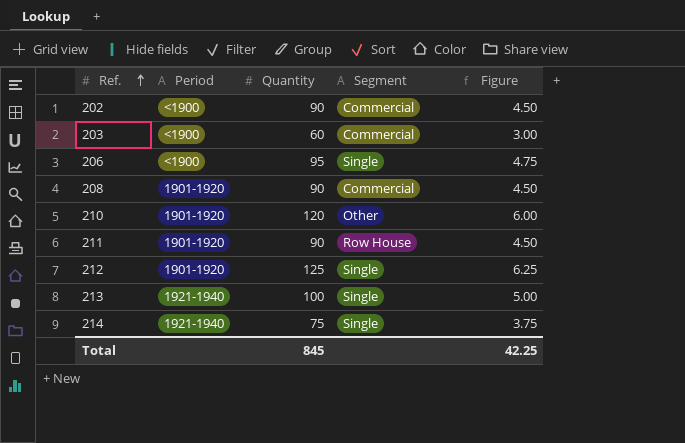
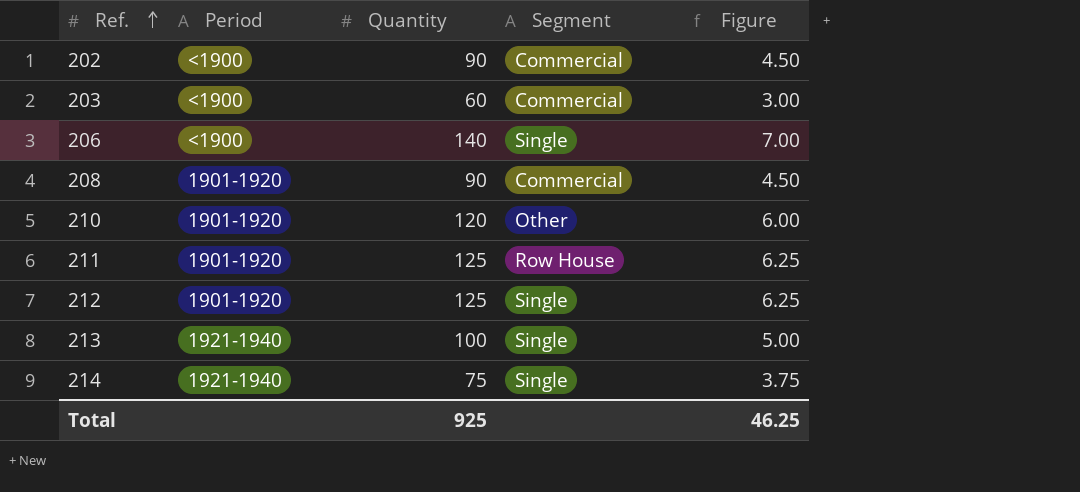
206 | Quantity: 95 -> 140
206 | Figure: 4.75 -> 7.00
211 | Quantity: 90 -> 125
211 | Figure: 4.50 -> 6.25
Total | Quantity: 845 -> 925
Total | Figure: 42.25 -> 46.25

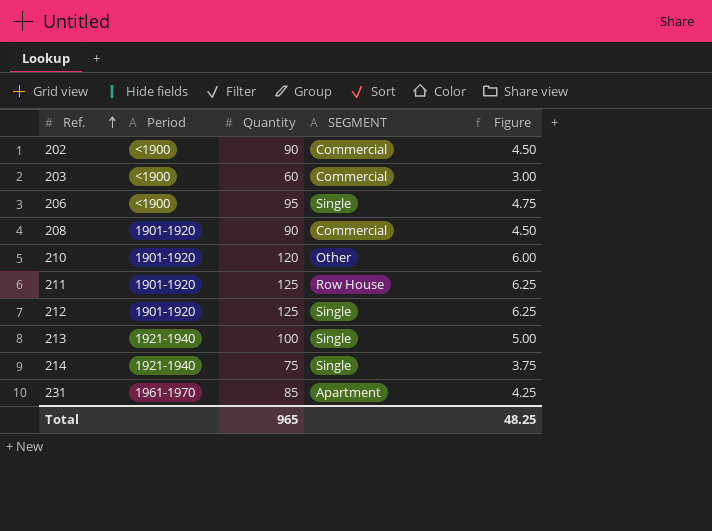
column name: Segment -> SEGMENT
206 | Quantity: 140 -> 95
206 | Figure: 7.00 -> 4.75
row 231: none -> 1961-1970 | 85 | Apartment | 4.25
Total | Quantity: 925 -> 965
Total | Figure: 46.25 -> 48.25

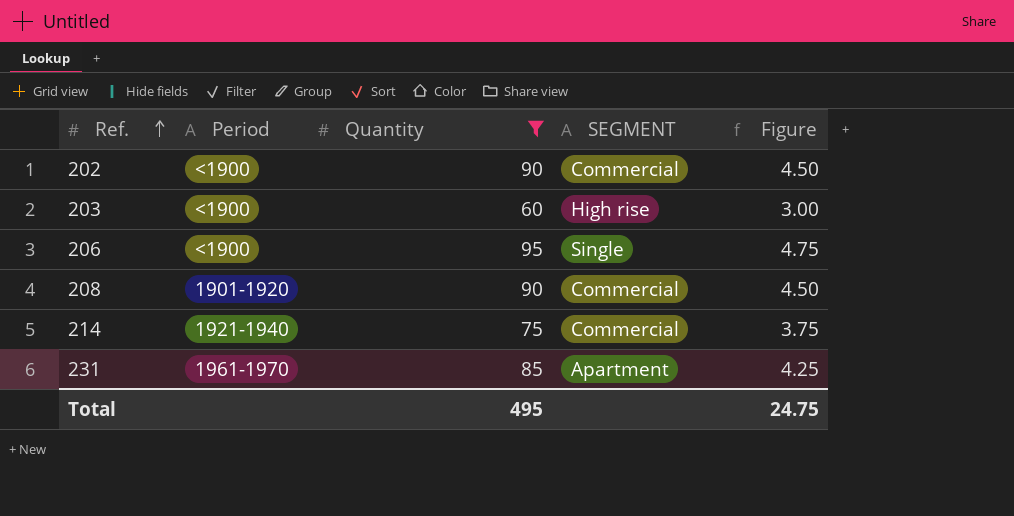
filter: none -> Quantity <= 95
203 | SEGMENT: Commercial -> High rise
214 | SEGMENT: Single -> Commercial
Total | Quantity: 965 -> 495
Total | Figure: 48.25 -> 24.75

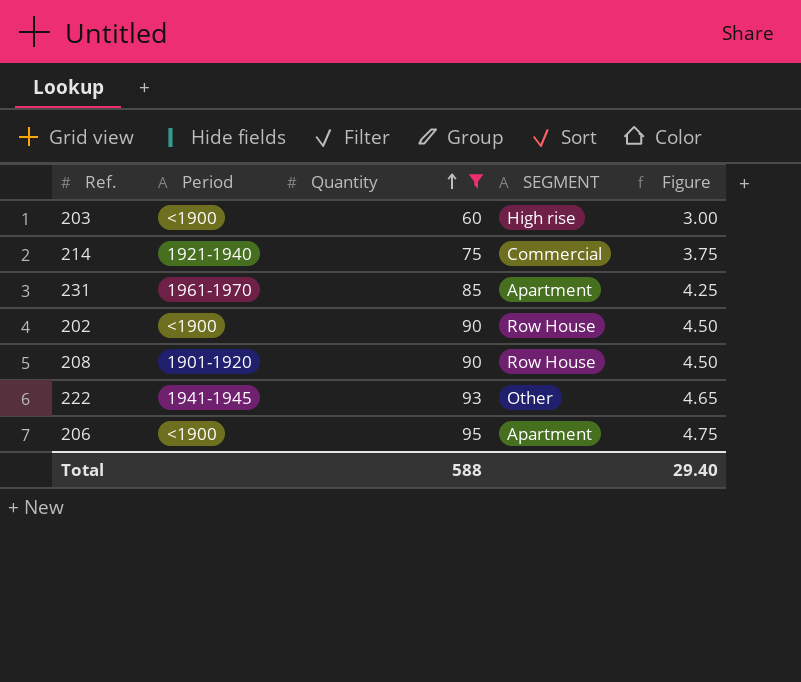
row order: Ref. ascending -> Quantity ascending
202 | SEGMENT: Commercial -> Row House
208 | SEGMENT: Commercial -> Row House
row 222: none -> 1941-1945 | 93 | Other | 4.65
206 | SEGMENT: Single -> Apartment
Total | Quantity: 495 -> 588
Total | Figure: 24.75 -> 29.40

